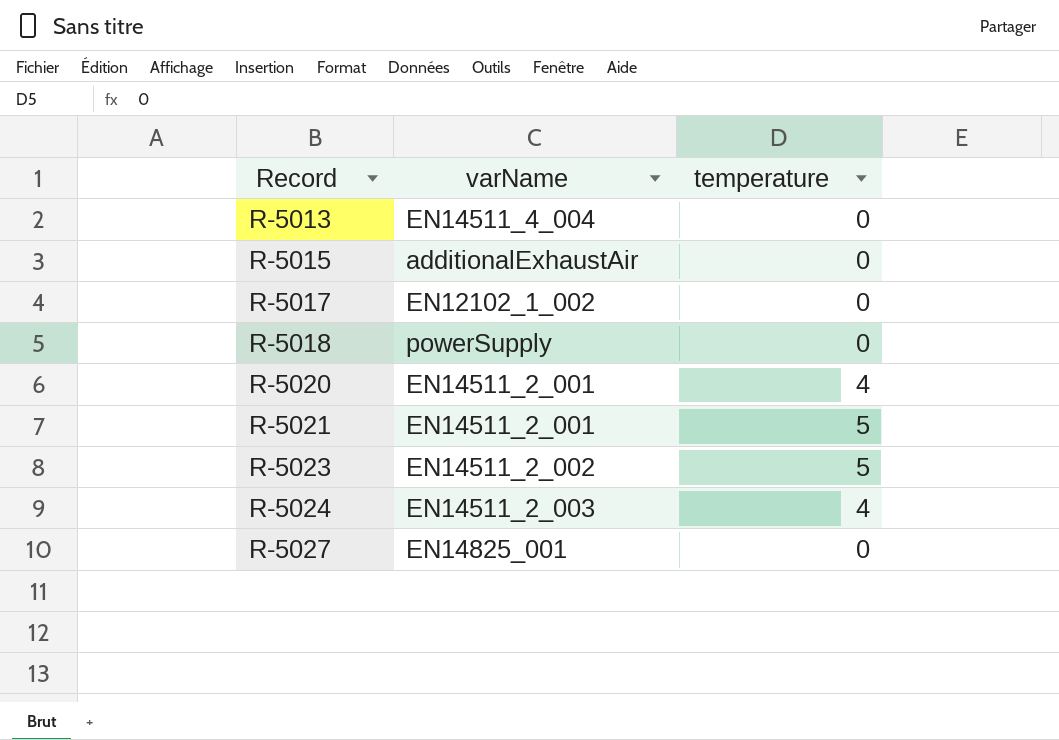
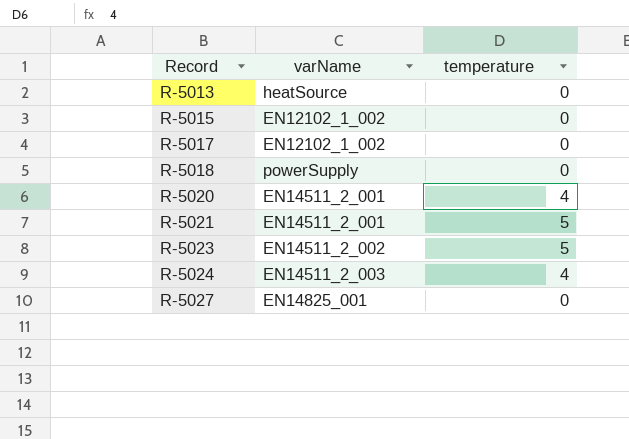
R-5013 | varName: EN14511_4_004 -> heatSource
R-5015 | varName: additionalExhaustAir -> EN12102_1_002

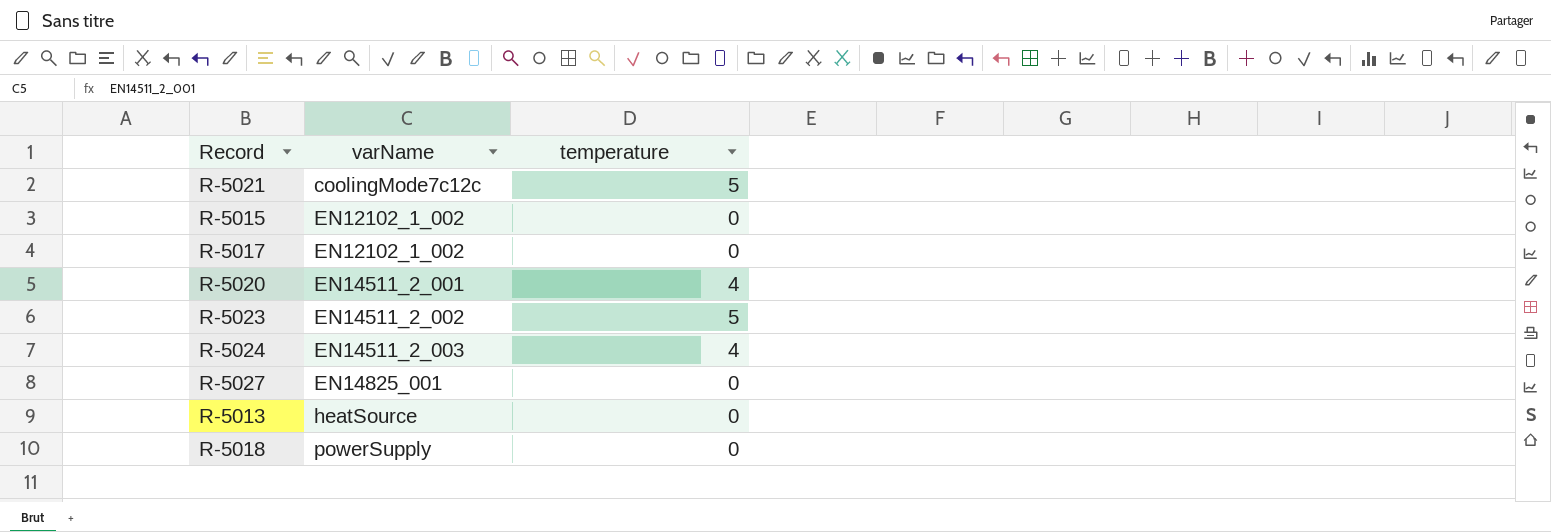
row order: Record ascending -> varName ascending
R-5021 | varName: EN14511_2_001 -> coolingMode7c12c

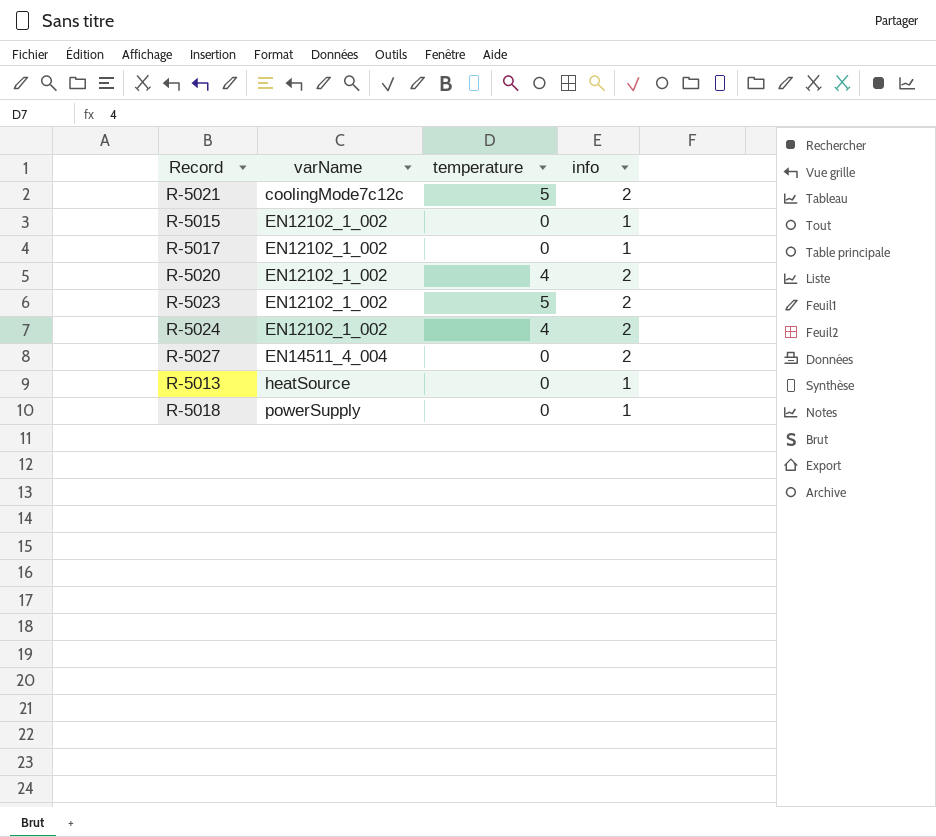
column info | position: none -> 4
R-5020 | varName: EN14511_2_001 -> EN12102_1_002
R-5023 | varName: EN14511_2_002 -> EN12102_1_002
R-5024 | varName: EN14511_2_003 -> EN12102_1_002
R-5027 | varName: EN14825_001 -> EN14511_4_004

